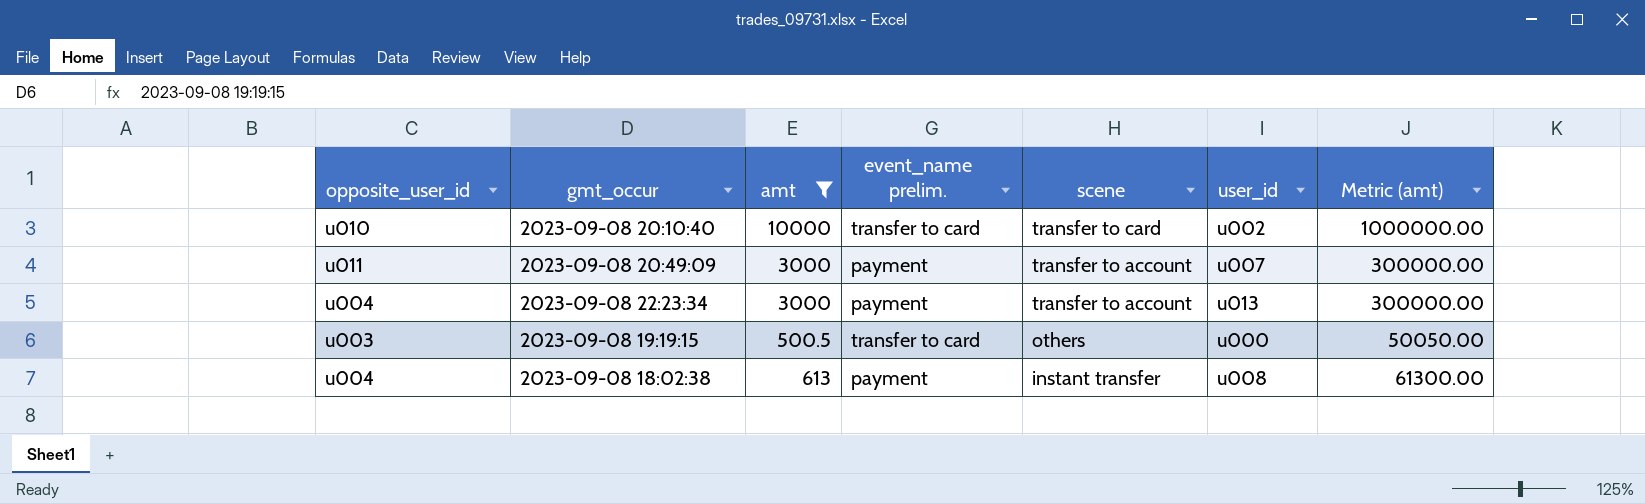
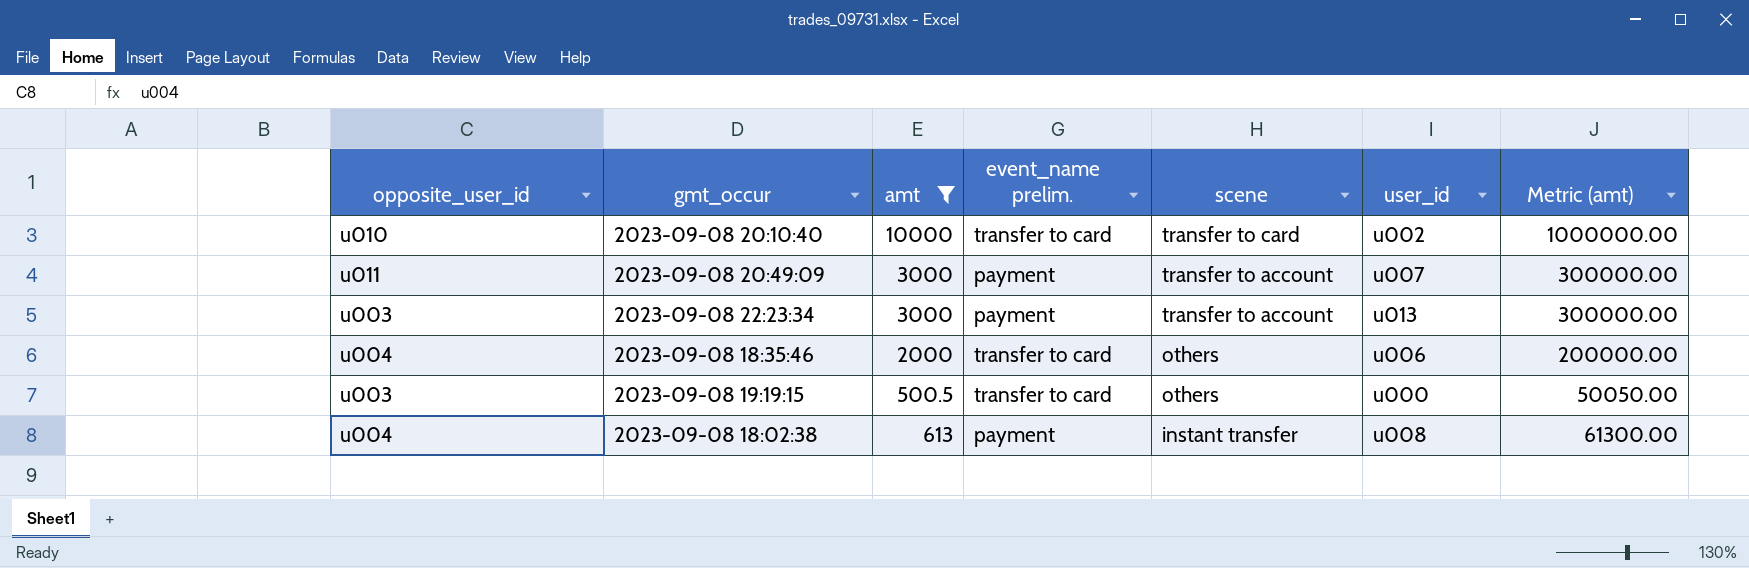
2023-09-08 22:23:34 | opposite_user_id: u004 -> u003
row 2023-09-08 18:35:46: none -> u004 | 2000 | transfer to card | others | u006 | 200000.00

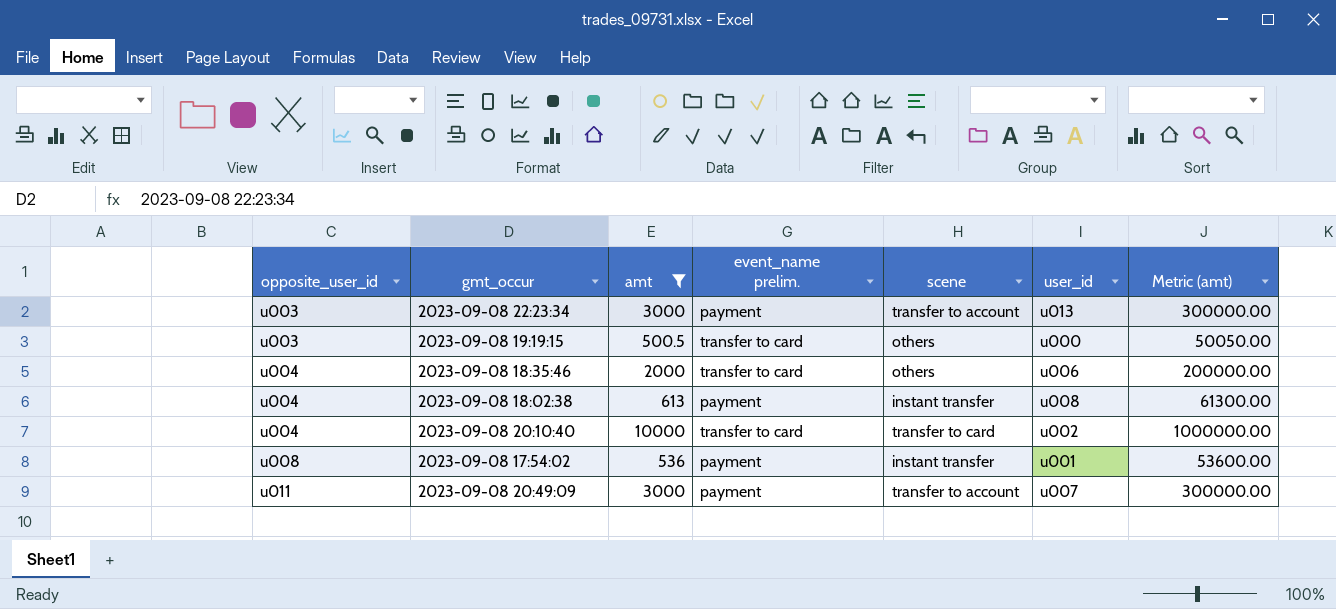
row order: scene descending -> opposite_user_id ascending
2023-09-08 20:10:40 | opposite_user_id: u010 -> u004
row 2023-09-08 17:54:02: none -> u008 | 536 | payment | instant transfer | u001 | 53600.00

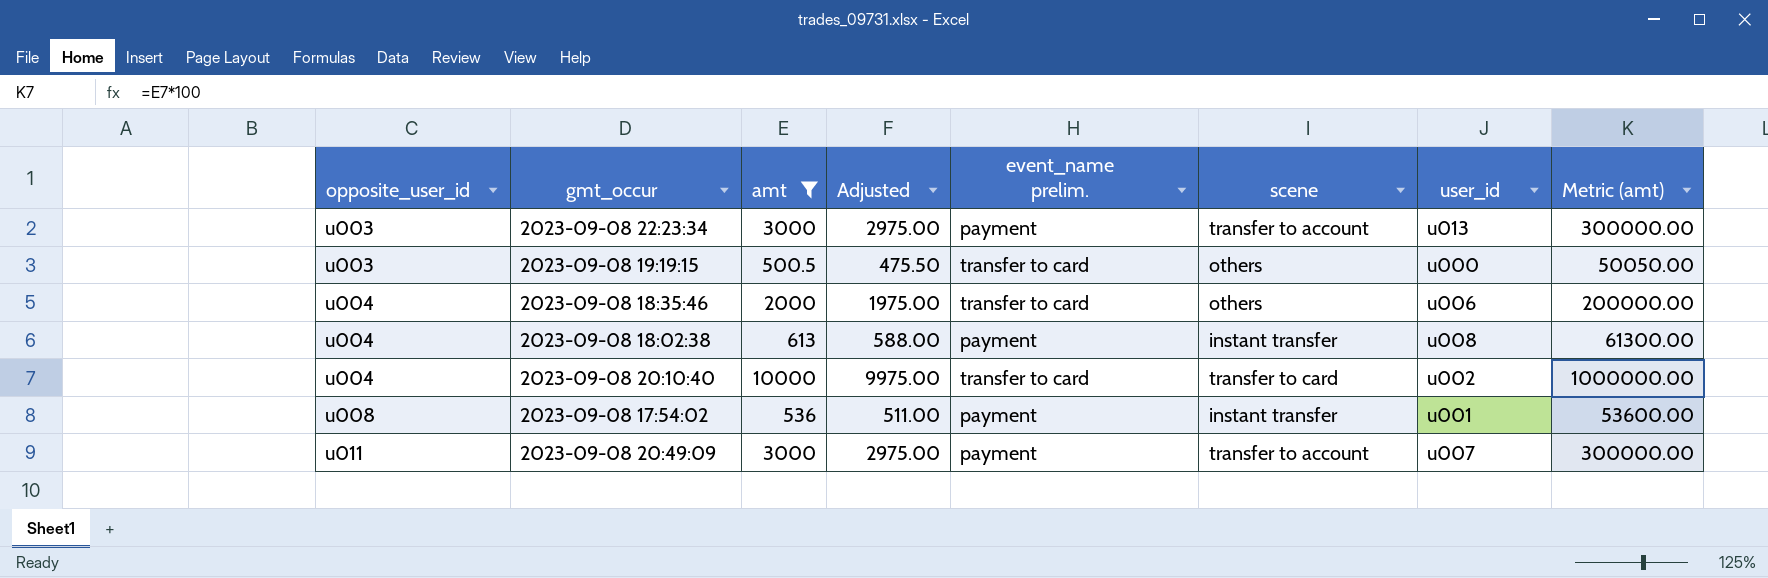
column Adjusted | formula: none -> [amt] - 25

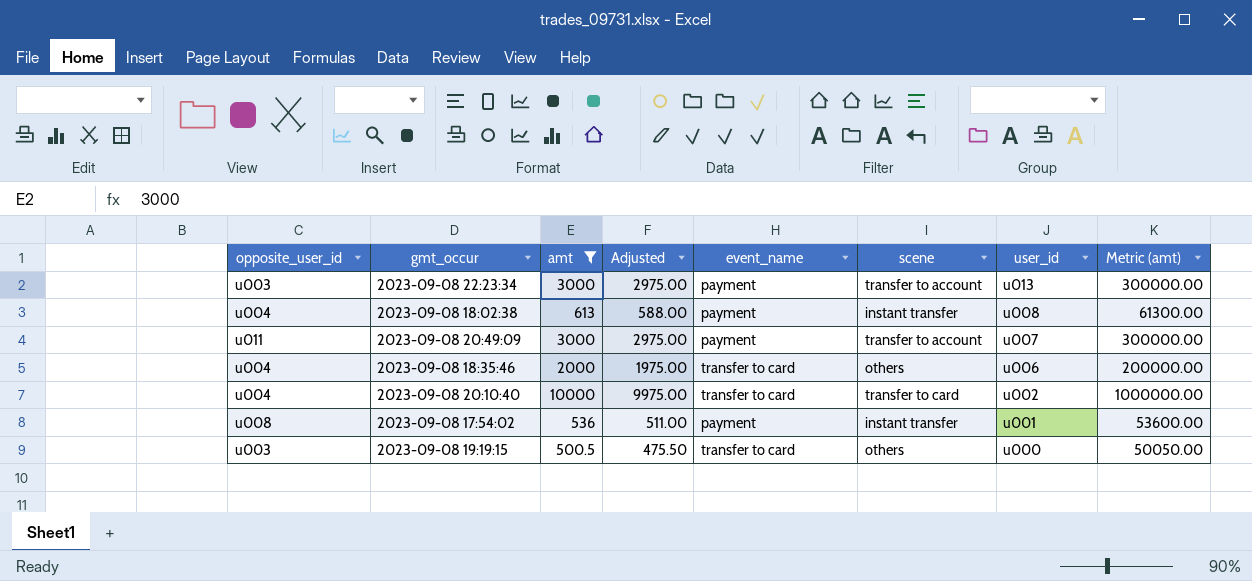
row order: opposite_user_id ascending -> user_id descending
column name: event_name prelim. -> event_name

